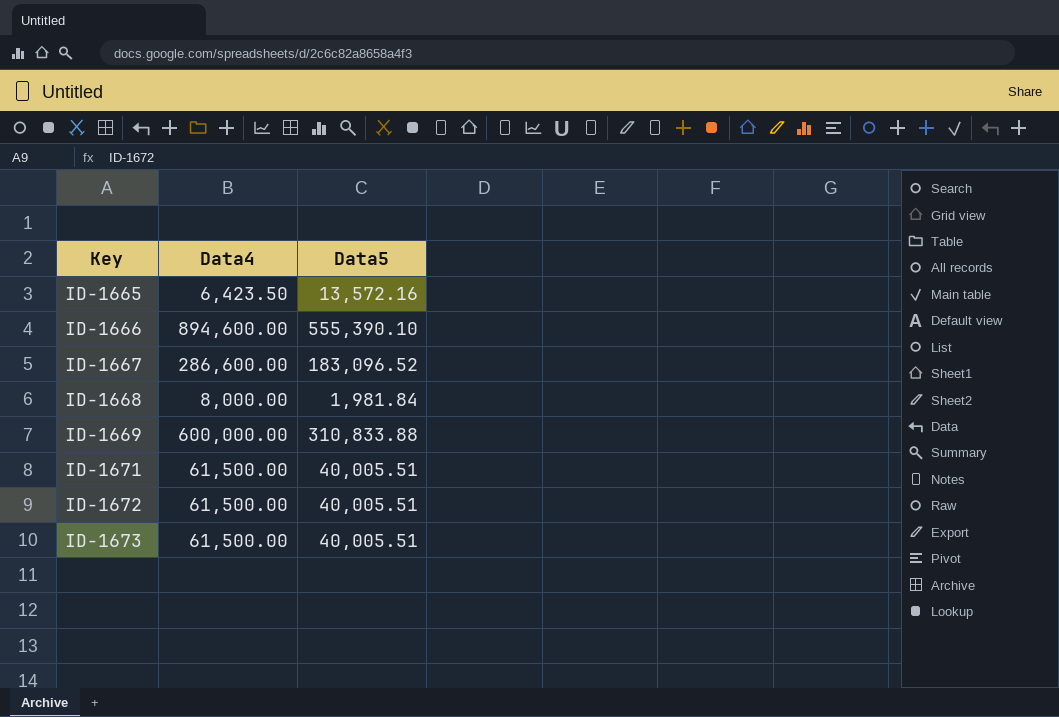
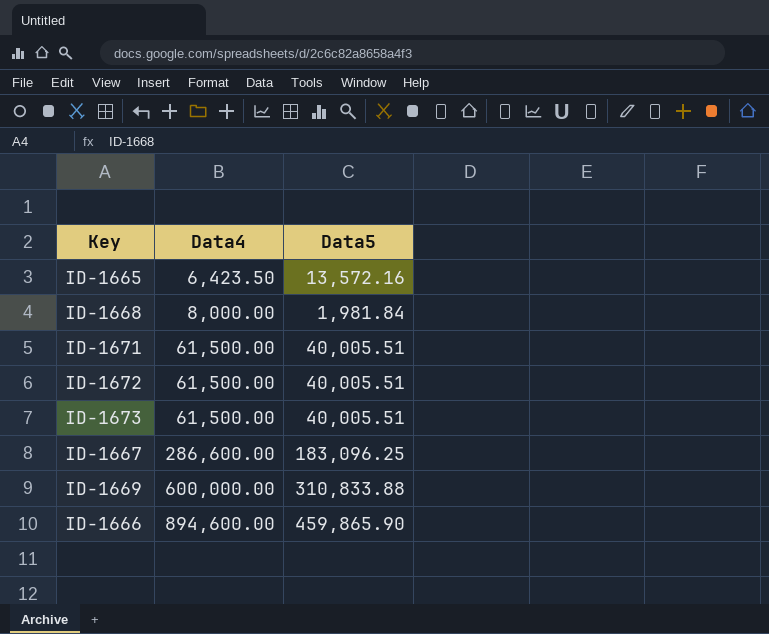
row order: Key ascending -> Data4 ascending
ID-1667 | Data5: 183,096.52 -> 183,096.25
ID-1666 | Data5: 555,390.10 -> 459,865.90

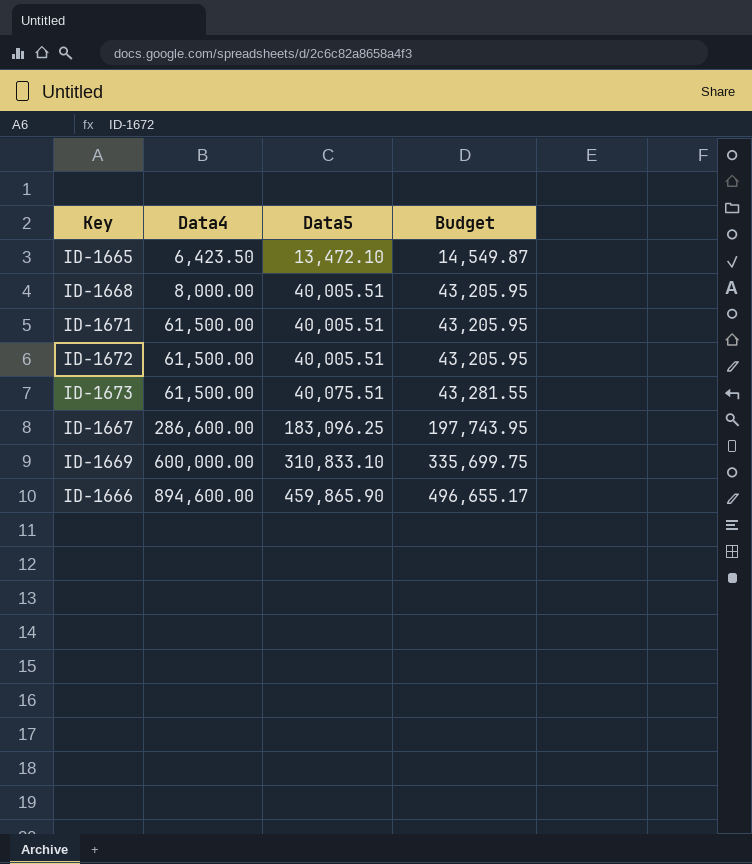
column Budget | formula: none -> [Data5] * 1.08
ID-1665 | Data5: 13,572.16 -> 13,472.10
ID-1668 | Data5: 1,981.84 -> 40,005.51
ID-1673 | Data5: 40,005.51 -> 40,075.51
ID-1669 | Data5: 310,833.88 -> 310,833.10

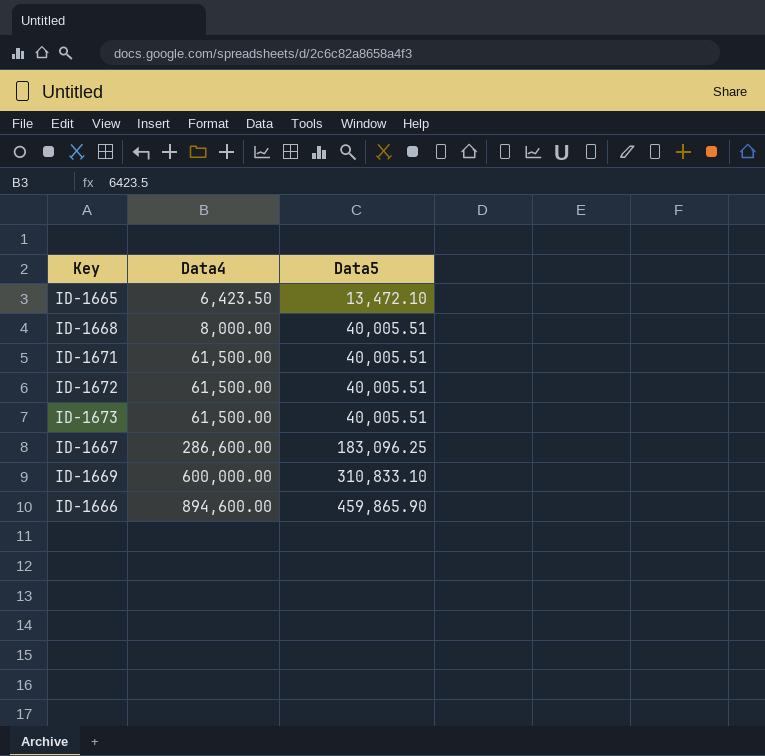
column Budget | formula: [Data5] * 1.08 -> none
ID-1673 | Data5: 40,075.51 -> 40,005.51

